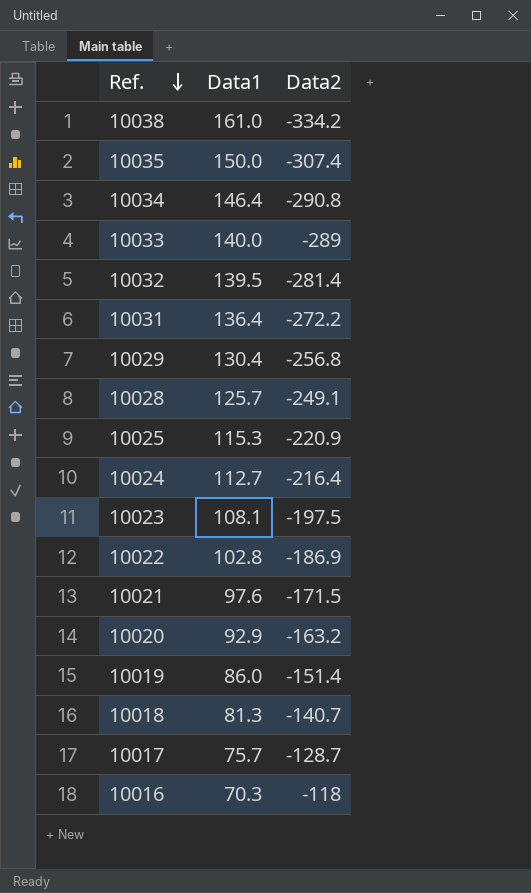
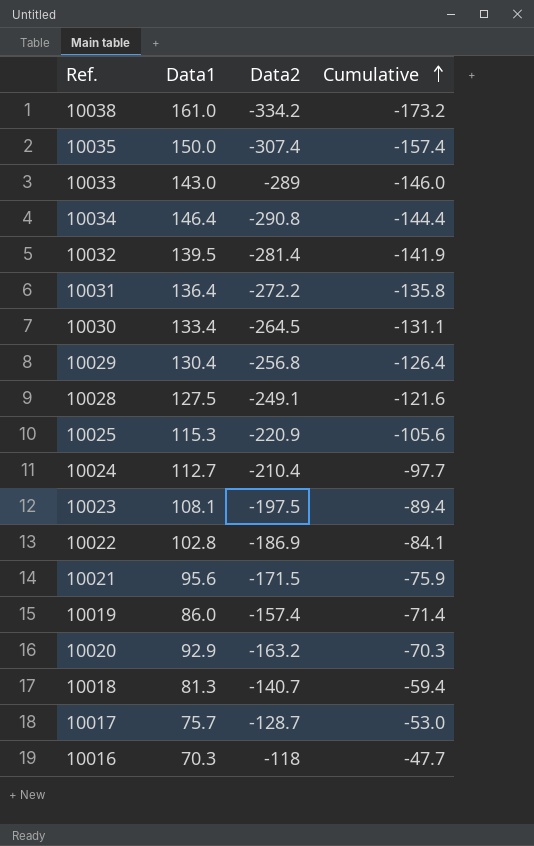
row order: Ref. descending -> Cumulative ascending
column Cumulative | formula: none -> [Data1] + [Data2]
10033 | Data1: 140.0 -> 143.0
row 10030: none -> 133.4 | -264.5 | -131.1
10028 | Data1: 125.7 -> 127.5
10024 | Data2: -216.4 -> -210.4
10021 | Data1: 97.6 -> 95.6
10019 | Data2: -151.4 -> -157.4

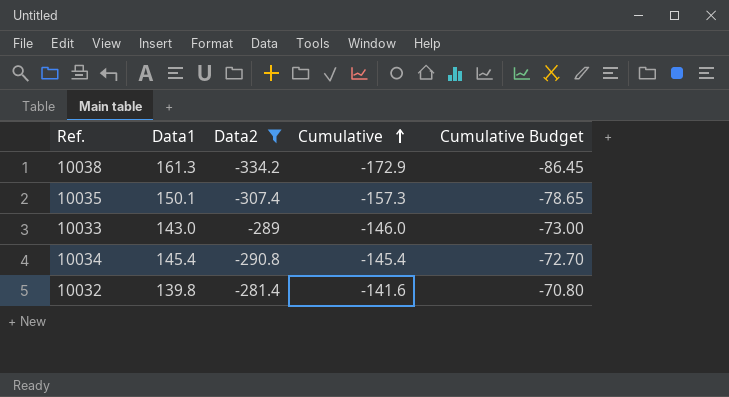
filter: none -> Data2 <= -281.4
column Cumulative Budget | formula: none -> [Cumulative] * 0.5
10038 | Data1: 161.0 -> 161.3
10038 | Cumulative: -173.2 -> -172.9
10035 | Data1: 150.0 -> 150.1
10035 | Cumulative: -157.4 -> -157.3
10034 | Data1: 146.4 -> 145.4
10034 | Cumulative: -144.4 -> -145.4
10032 | Data1: 139.5 -> 139.8
10032 | Cumulative: -141.9 -> -141.6

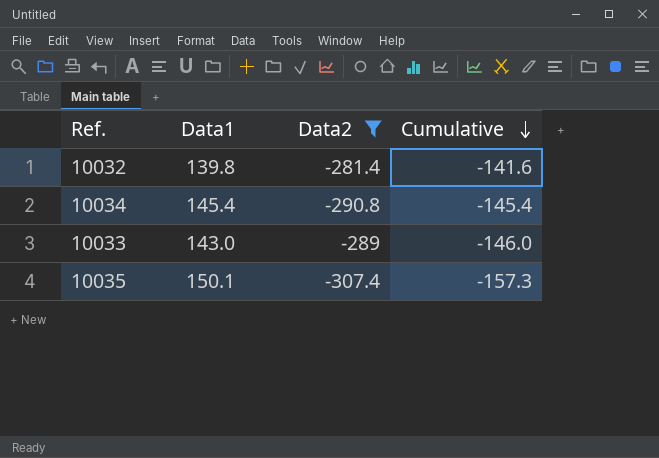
row order: Cumulative ascending -> Cumulative descending
column Cumulative Budget | formula: [Cumulative] * 0.5 -> none
row 10038: 161.3 | -334.2 | -172.9 | -86.45 -> none

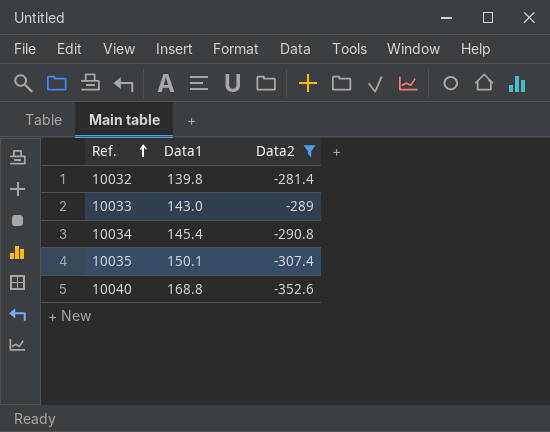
row order: Cumulative descending -> Ref. ascending
column Cumulative | formula: [Data1] + [Data2] -> none
row 10040: none -> 168.8 | -352.6

